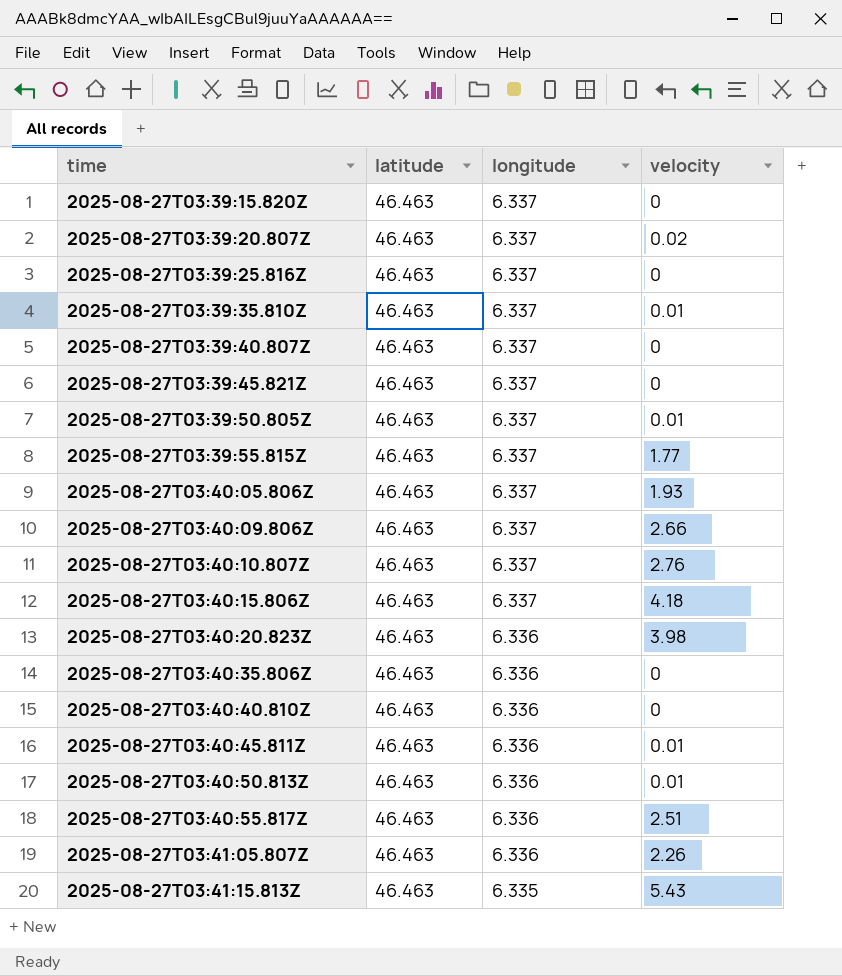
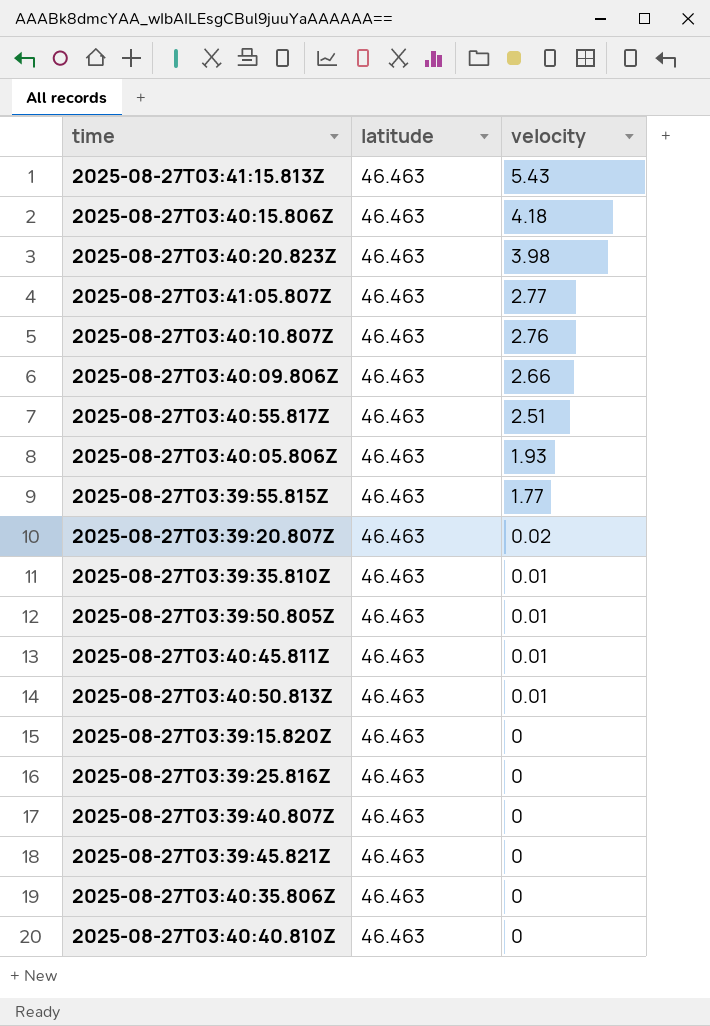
row order: time ascending -> velocity descending
column longitude | position: 3 -> none
2025-08-27T03:41:05.807Z | velocity: 2.26 -> 2.77

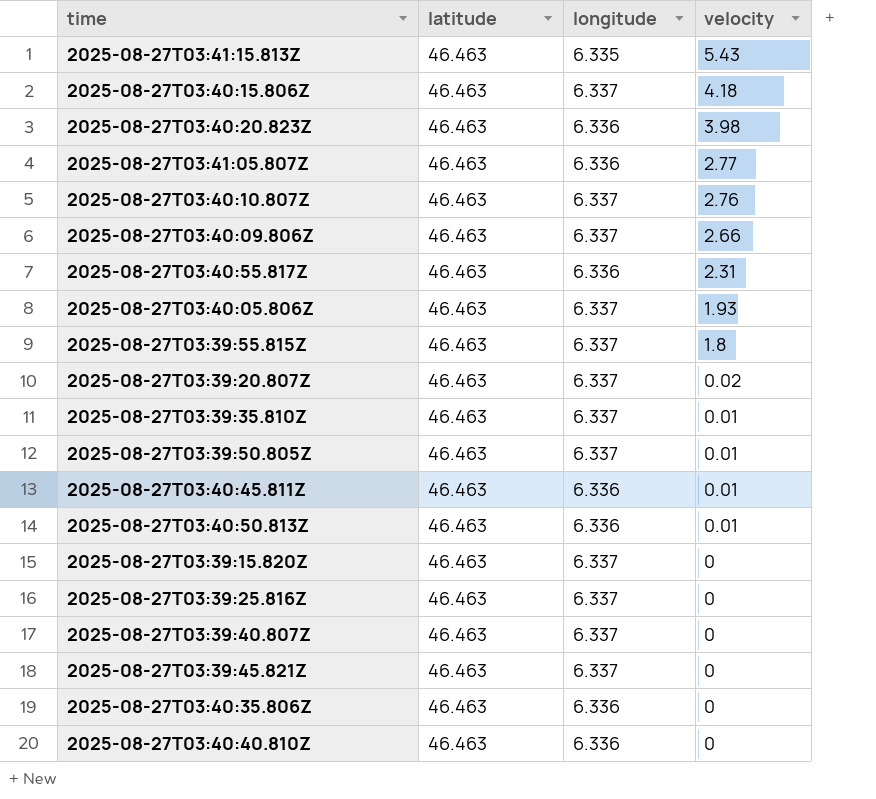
column longitude | position: none -> 3
2025-08-27T03:40:55.817Z | velocity: 2.51 -> 2.31
2025-08-27T03:39:55.815Z | velocity: 1.77 -> 1.8

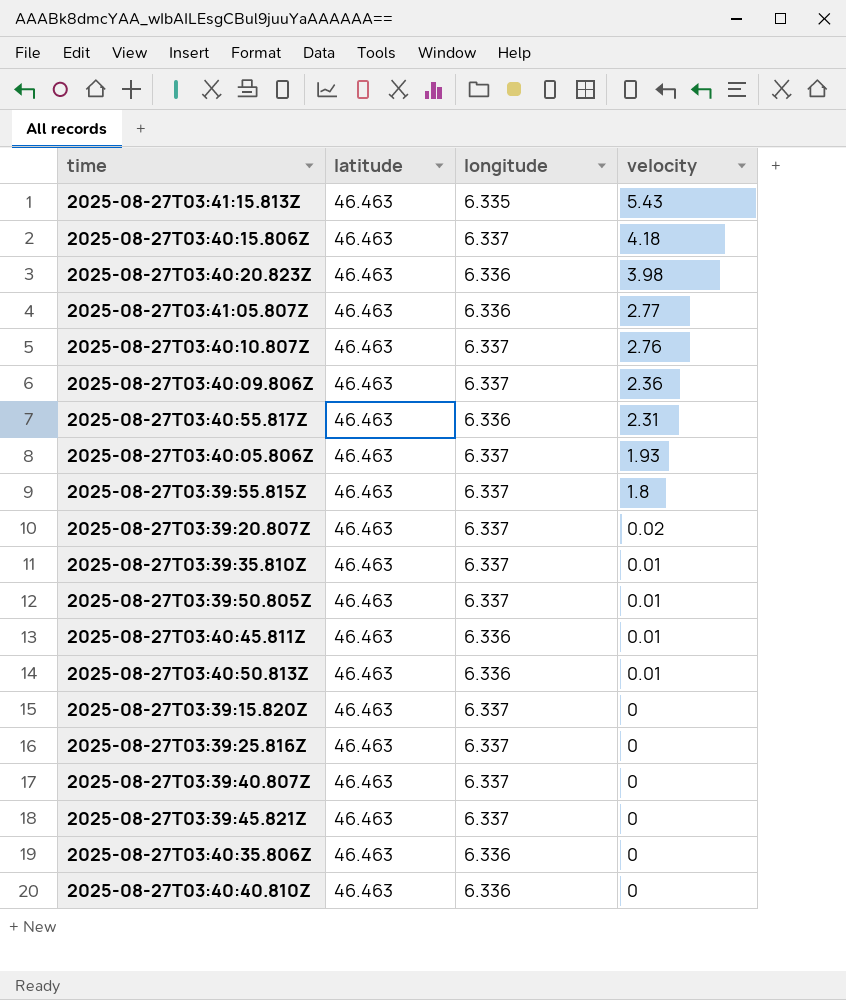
2025-08-27T03:40:09.806Z | velocity: 2.66 -> 2.36

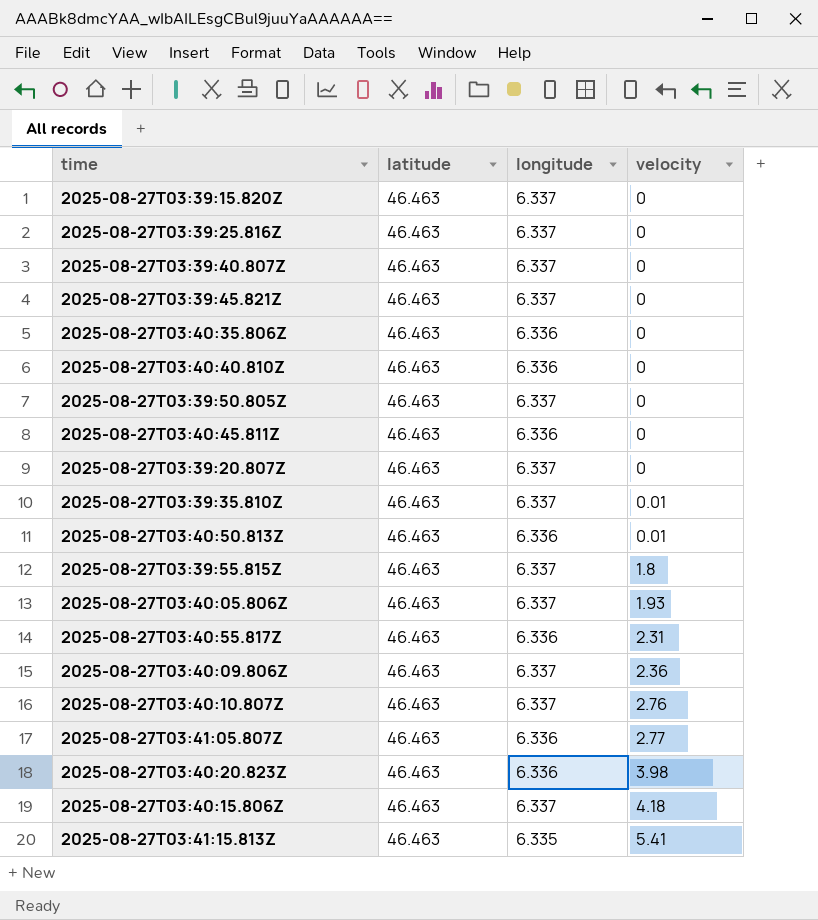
row order: velocity descending -> velocity ascending
2025-08-27T03:39:50.805Z | velocity: 0.01 -> 0
2025-08-27T03:40:45.811Z | velocity: 0.01 -> 0
2025-08-27T03:39:20.807Z | velocity: 0.02 -> 0
2025-08-27T03:41:15.813Z | velocity: 5.43 -> 5.41

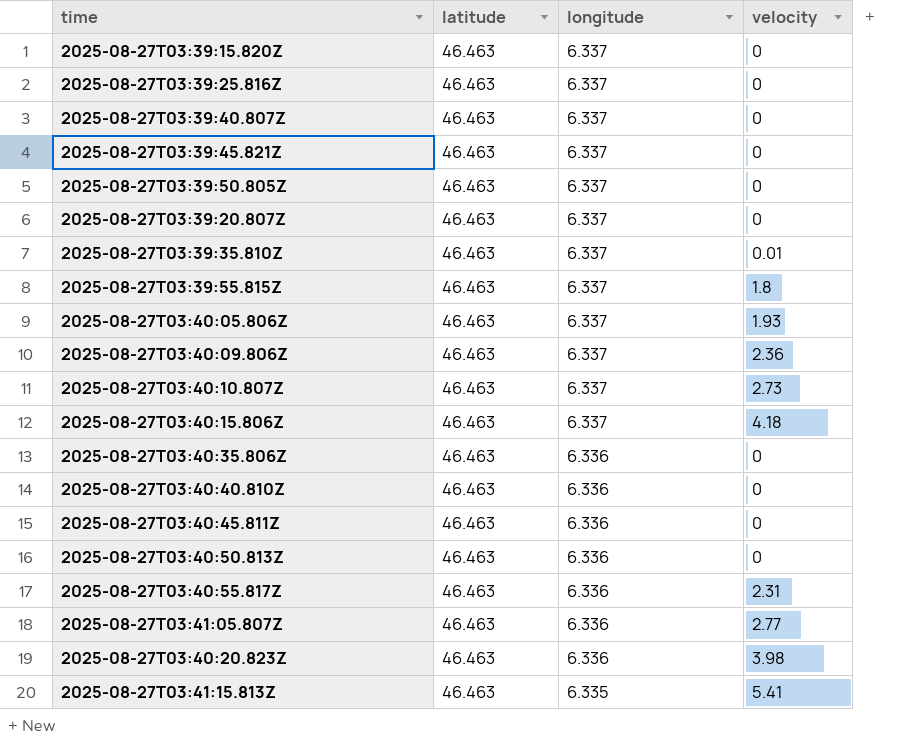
row order: velocity ascending -> longitude descending
2025-08-27T03:40:10.807Z | velocity: 2.76 -> 2.73
2025-08-27T03:40:50.813Z | velocity: 0.01 -> 0

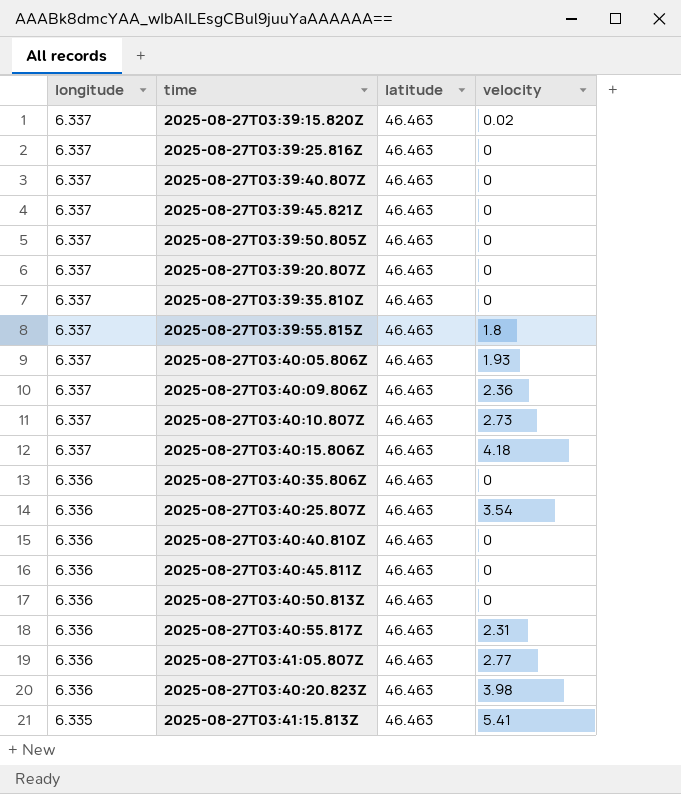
column longitude | position: 3 -> 1
2025-08-27T03:39:15.820Z | velocity: 0 -> 0.02
2025-08-27T03:39:35.810Z | velocity: 0.01 -> 0
row 2025-08-27T03:40:25.807Z: none -> 6.336 | 46.463 | 3.54

